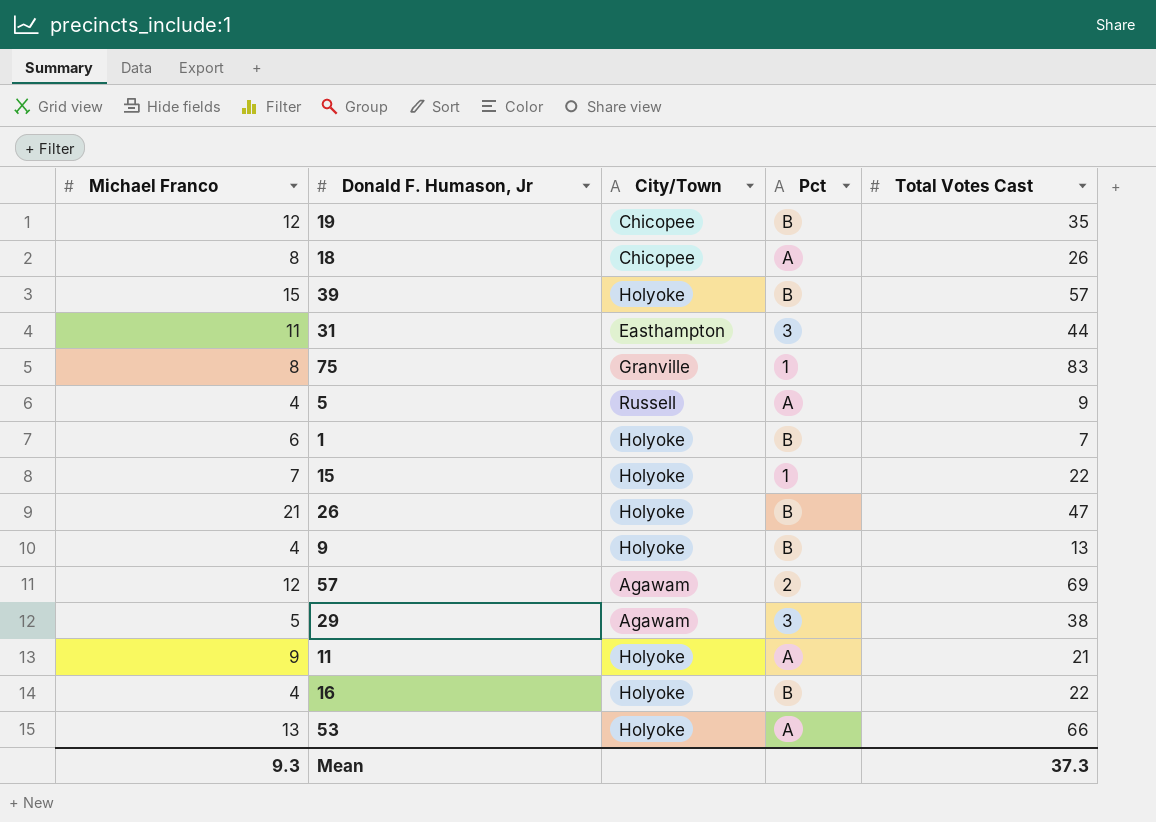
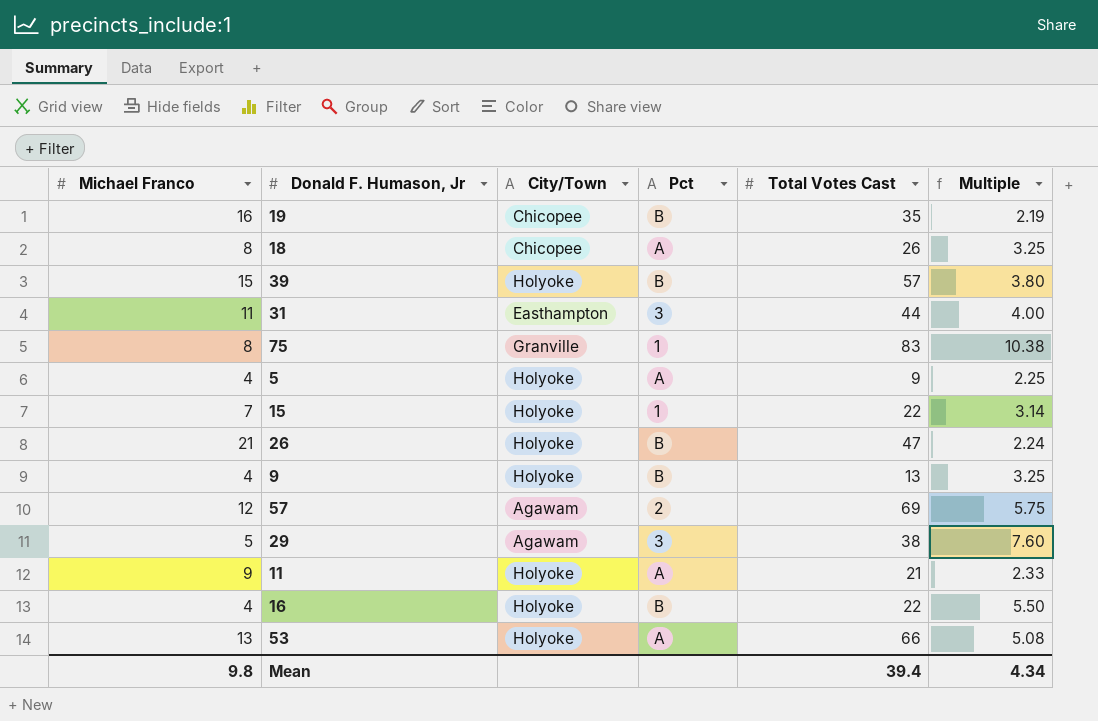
column Multiple | formula: none -> [Total Votes Cast] / [Michael Franco]
row 1: 6 | Holyoke | B | 7 -> none
19 | Michael Franco: 12 -> 16
5 | City/Town: Russell -> Holyoke
Mean | Michael Franco: 9.3 -> 9.8
Mean | Total Votes Cast: 37.3 -> 39.4

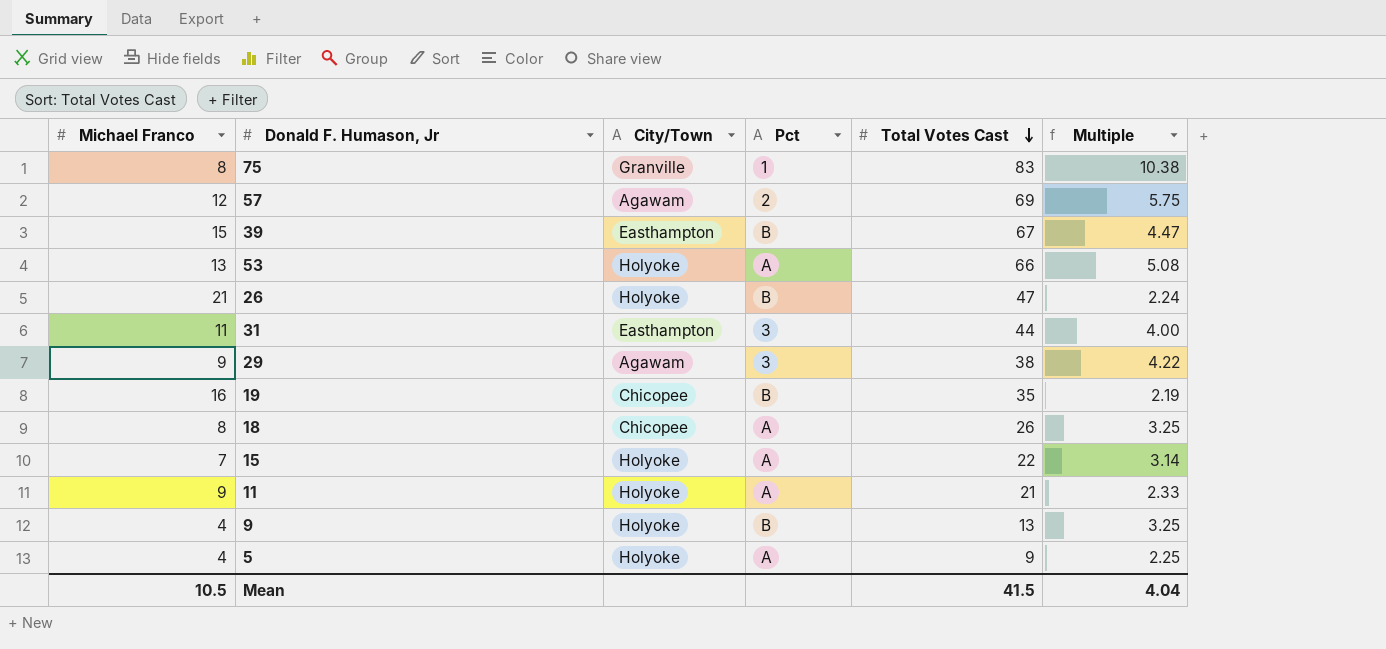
row order: none -> Total Votes Cast descending
row 16: 4 | Holyoke | B | 22 | 5.50 -> none
39 | City/Town: Holyoke -> Easthampton
39 | Total Votes Cast: 57 -> 67
39 | Multiple: 3.80 -> 4.47
29 | Michael Franco: 5 -> 9
29 | Multiple: 7.60 -> 4.22
15 | Pct: 1 -> A
Mean | Michael Franco: 9.8 -> 10.5
Mean | Total Votes Cast: 39.4 -> 41.5
Mean | Multiple: 4.34 -> 4.04

